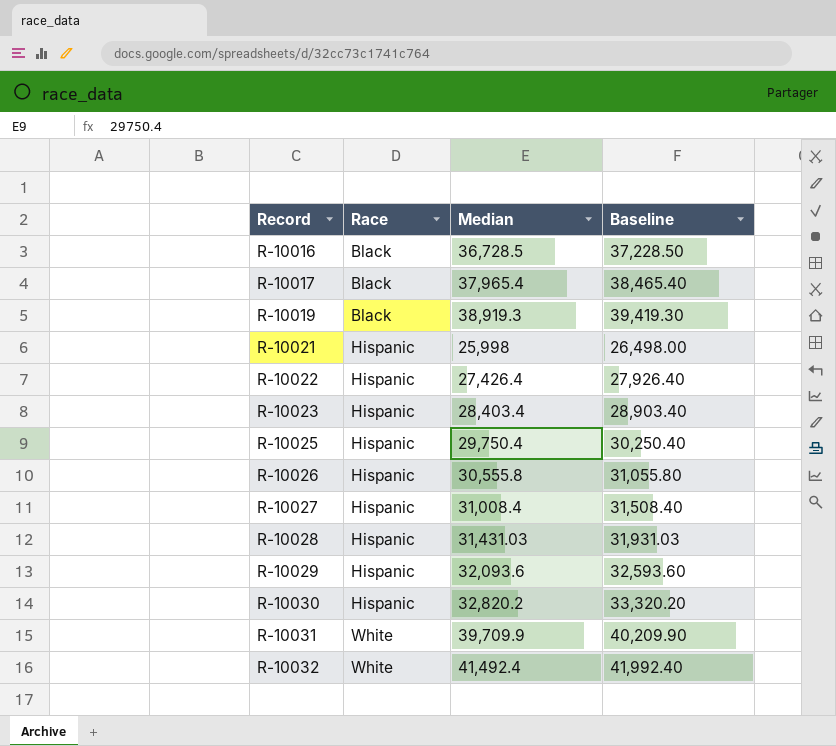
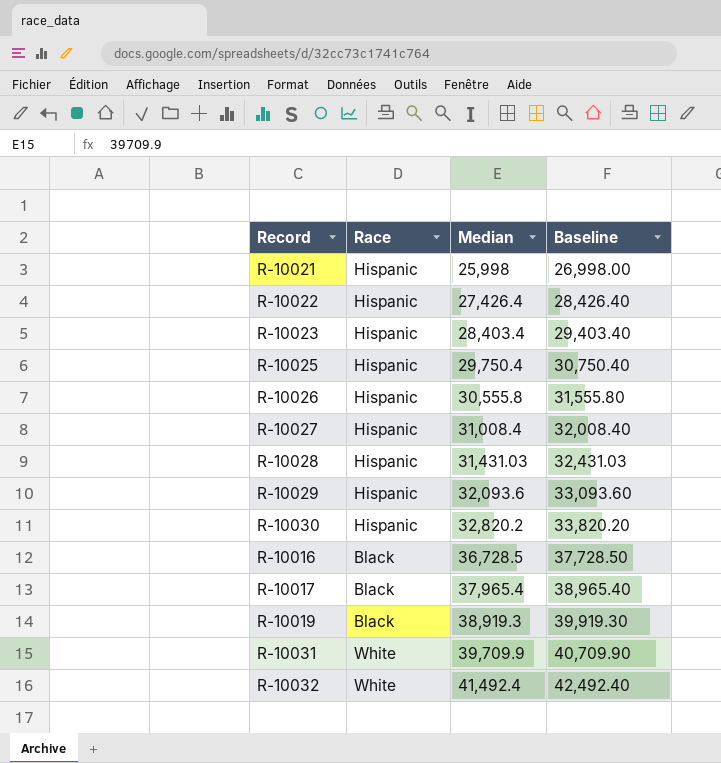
row order: Record ascending -> Median ascending
column Baseline | formula: [Median] + 500 -> [Median] + 1000

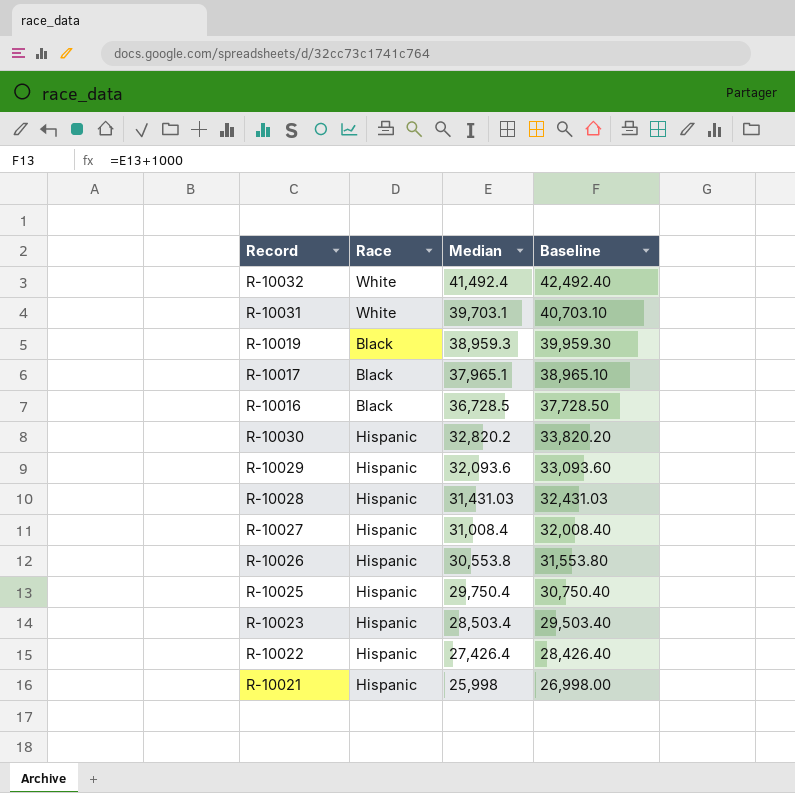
row order: Median ascending -> Median descending
R-10031 | Median: 39,709.9 -> 39,703.1
R-10031 | Baseline: 40,709.90 -> 40,703.10
R-10019 | Median: 38,919.3 -> 38,959.3
R-10019 | Baseline: 39,919.30 -> 39,959.30
R-10017 | Median: 37,965.4 -> 37,965.1
R-10017 | Baseline: 38,965.40 -> 38,965.10
R-10026 | Median: 30,555.8 -> 30,553.8
R-10026 | Baseline: 31,555.80 -> 31,553.80
R-10023 | Median: 28,403.4 -> 28,503.4
R-10023 | Baseline: 29,403.40 -> 29,503.40

